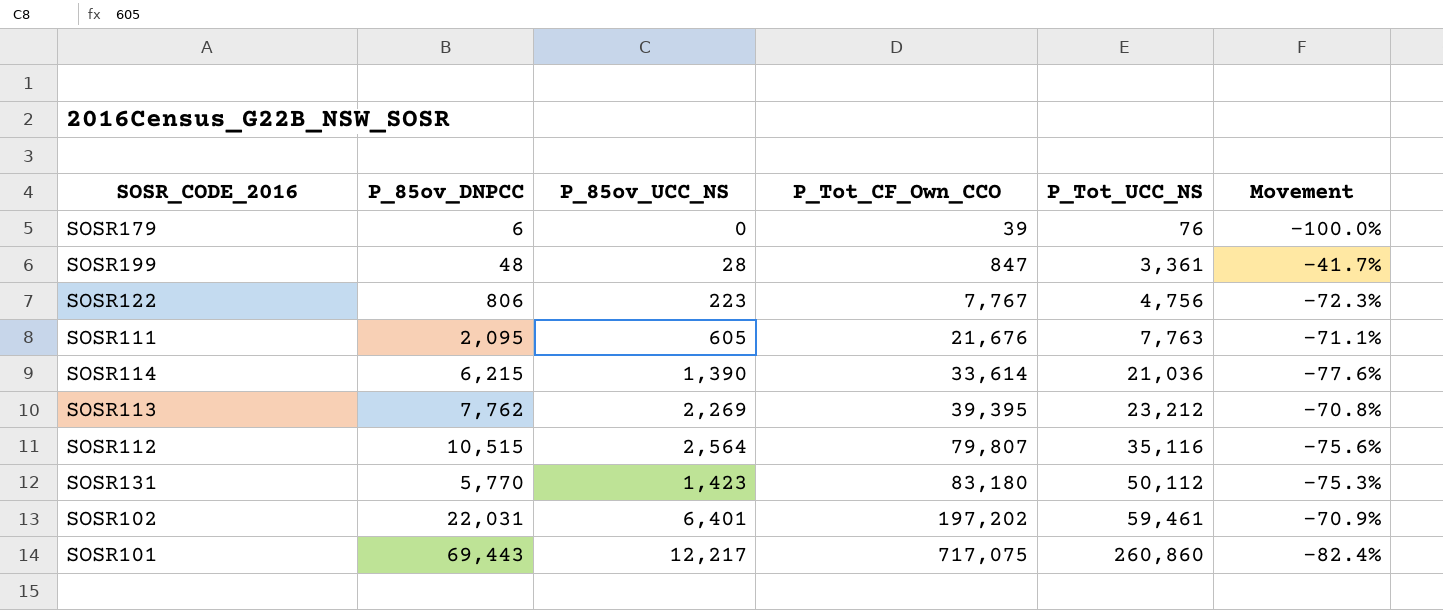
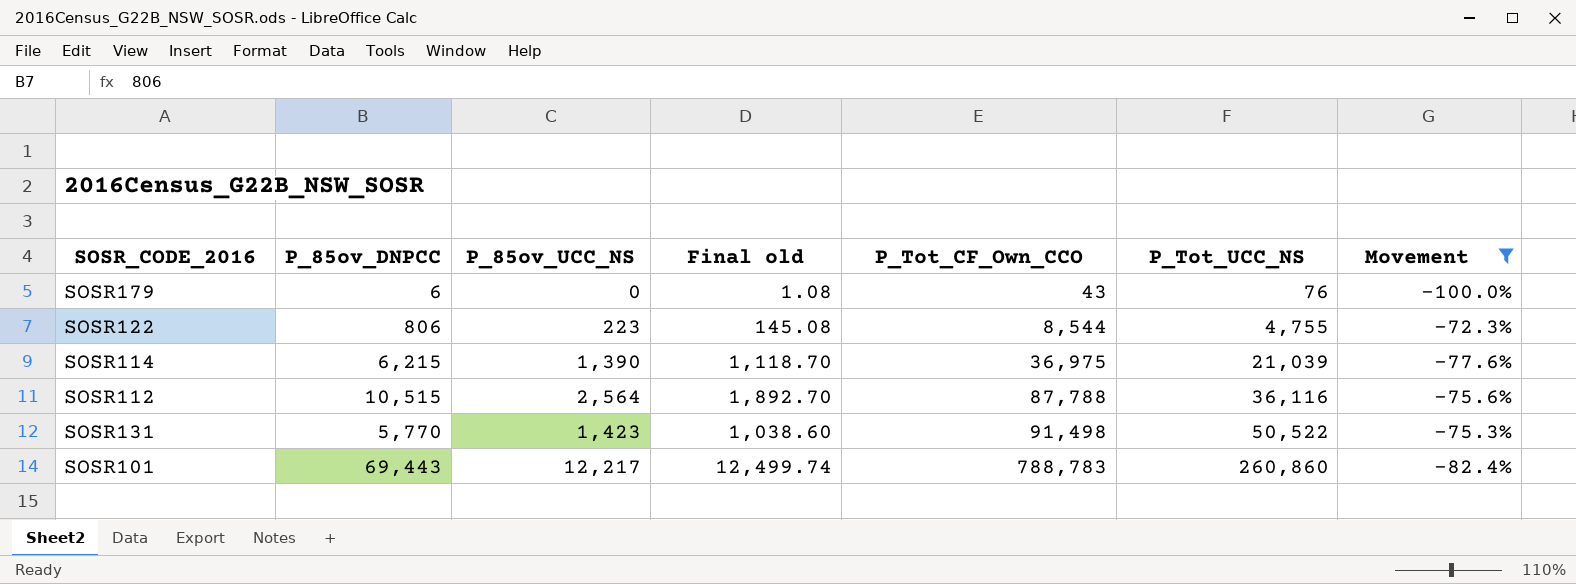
filter: none -> Movement <= -72.3%
column Final old | formula: none -> [P_85ov_DNPCC] * 0.18
SOSR179 | P_Tot_CF_Own_CCO: 39 -> 43
SOSR122 | P_Tot_CF_Own_CCO: 7,767 -> 8,544
SOSR122 | P_Tot_UCC_NS: 4,756 -> 4,755
SOSR114 | P_Tot_CF_Own_CCO: 33,614 -> 36,975
SOSR114 | P_Tot_UCC_NS: 21,036 -> 21,039
SOSR112 | P_Tot_CF_Own_CCO: 79,807 -> 87,788
SOSR112 | P_Tot_UCC_NS: 35,116 -> 36,116
SOSR131 | P_Tot_CF_Own_CCO: 83,180 -> 91,498
SOSR131 | P_Tot_UCC_NS: 50,112 -> 50,522
SOSR101 | P_Tot_CF_Own_CCO: 717,075 -> 788,783

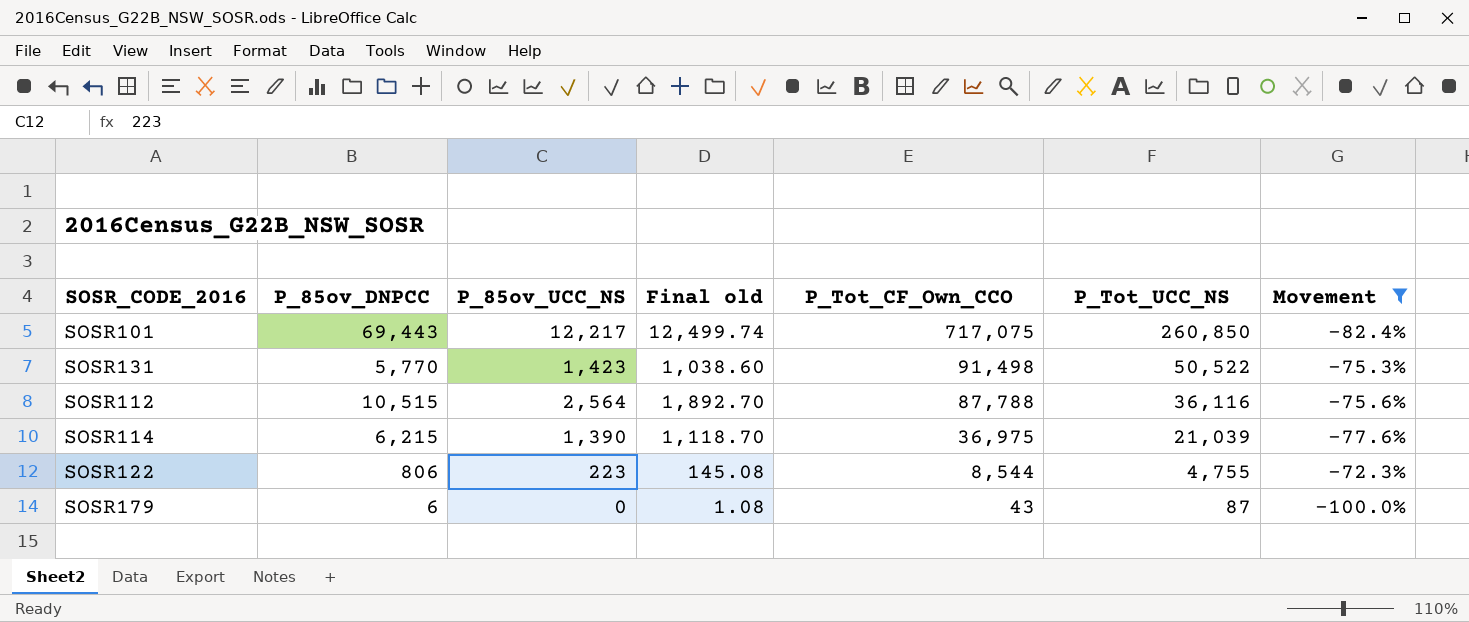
row order: P_Tot_CF_Own_CCO ascending -> P_Tot_CF_Own_CCO descending
SOSR101 | P_Tot_CF_Own_CCO: 788,783 -> 717,075
SOSR101 | P_Tot_UCC_NS: 260,860 -> 260,850
SOSR179 | P_Tot_UCC_NS: 76 -> 87

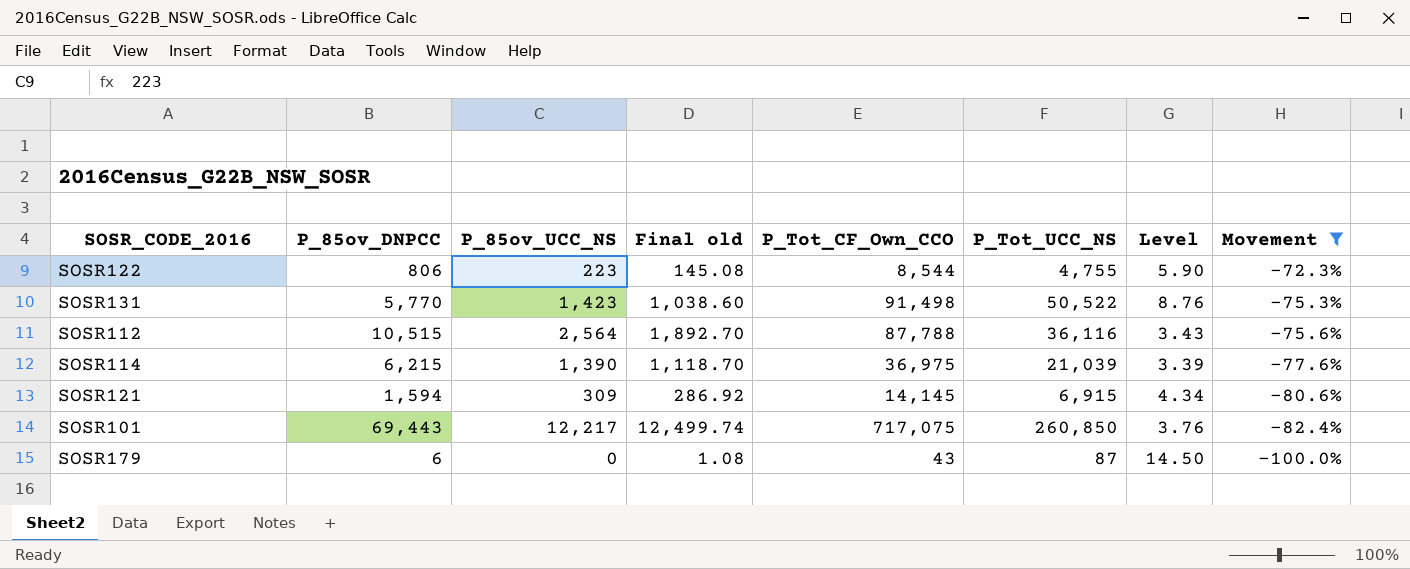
row order: P_Tot_CF_Own_CCO descending -> Movement descending
column Level | formula: none -> [P_Tot_UCC_NS] / [P_85ov_DNPCC]
row SOSR121: none -> 1,594 | 309 | 286.92 | 14,145 | 6,915 | 4.34 | -80.6%

